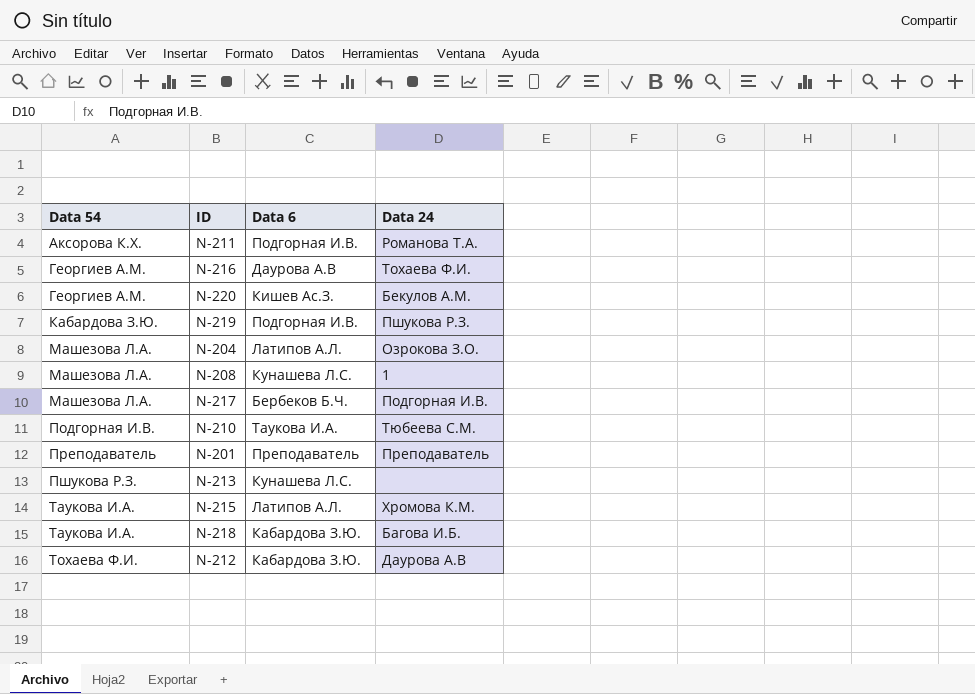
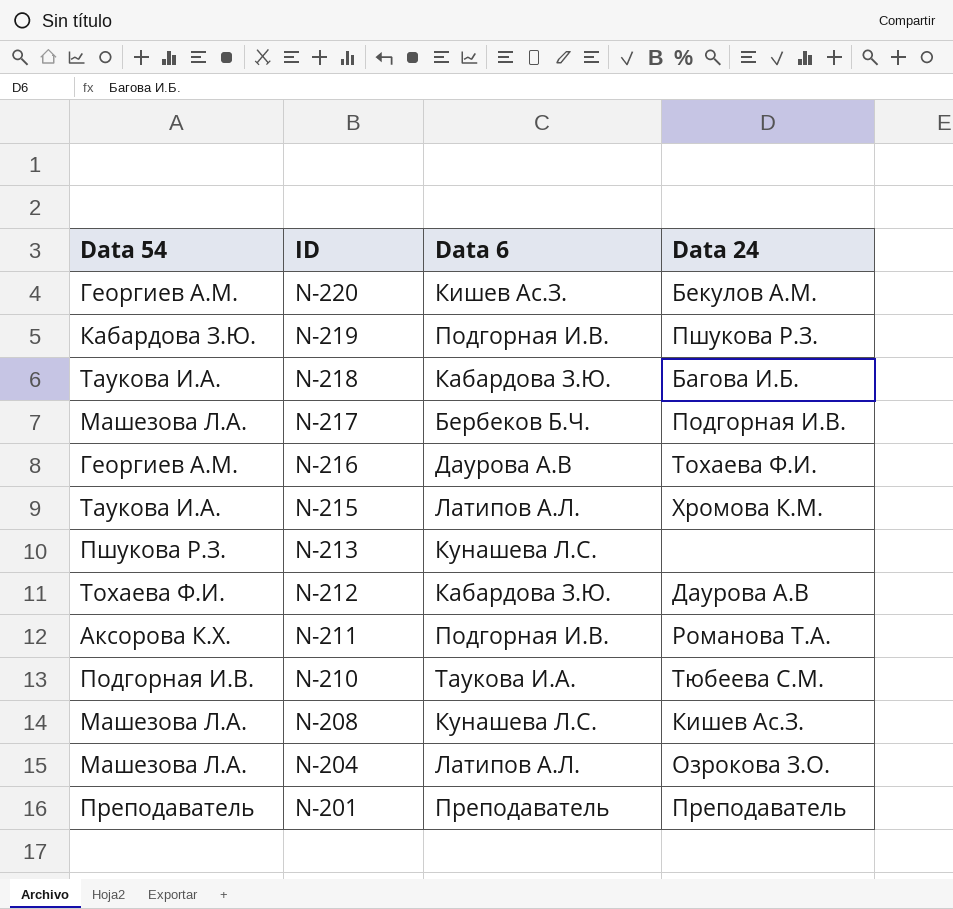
row order: Data 54 ascending -> ID descending
N-208 | Data 24: 1 -> Кишев Ас.З.

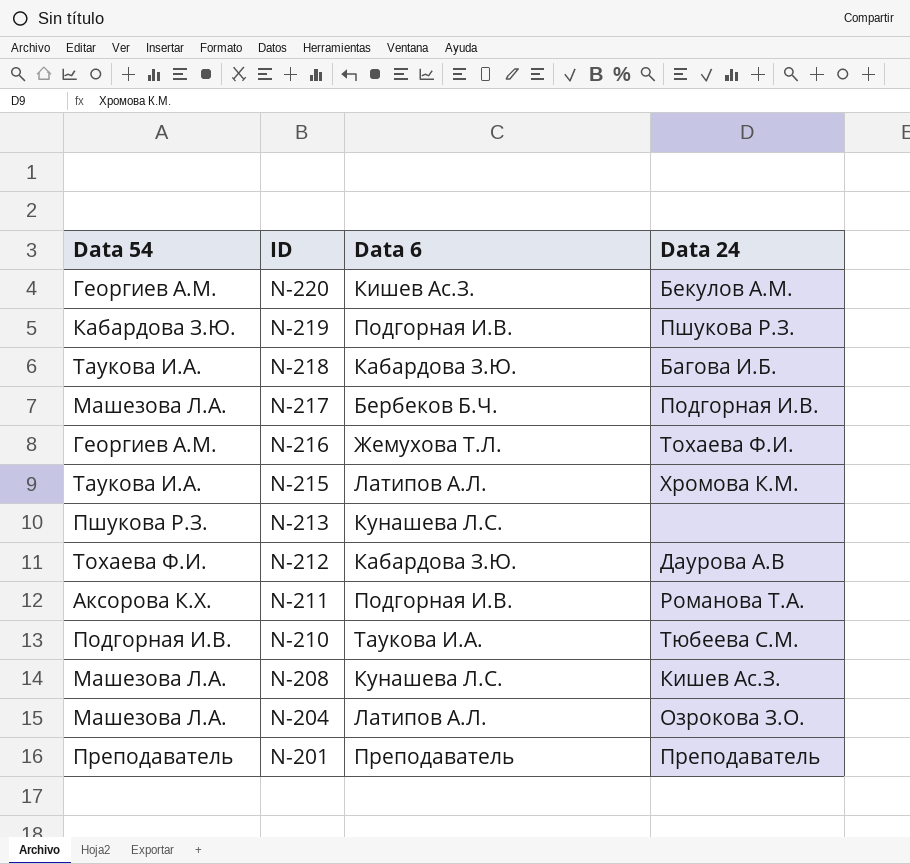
N-216 | Data 6: Даурова А.В -> Жемухова Т.Л.

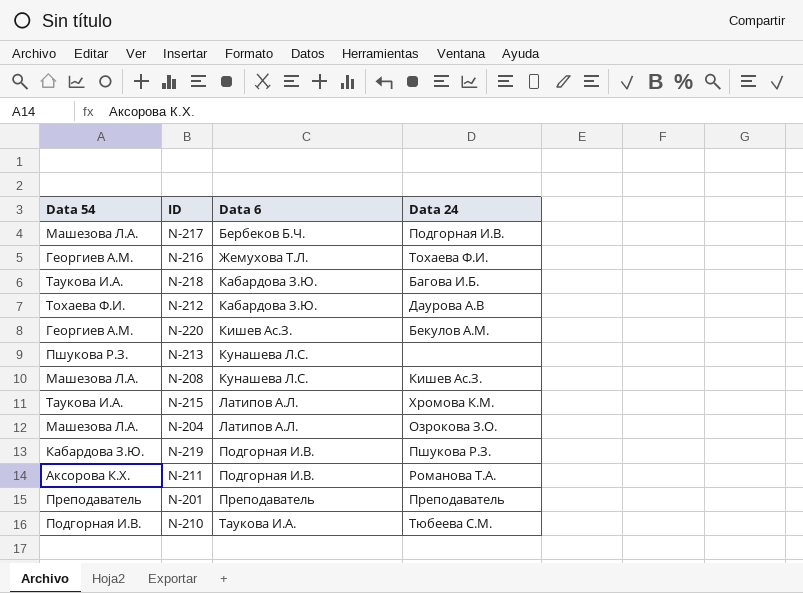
row order: ID descending -> Data 6 ascending

